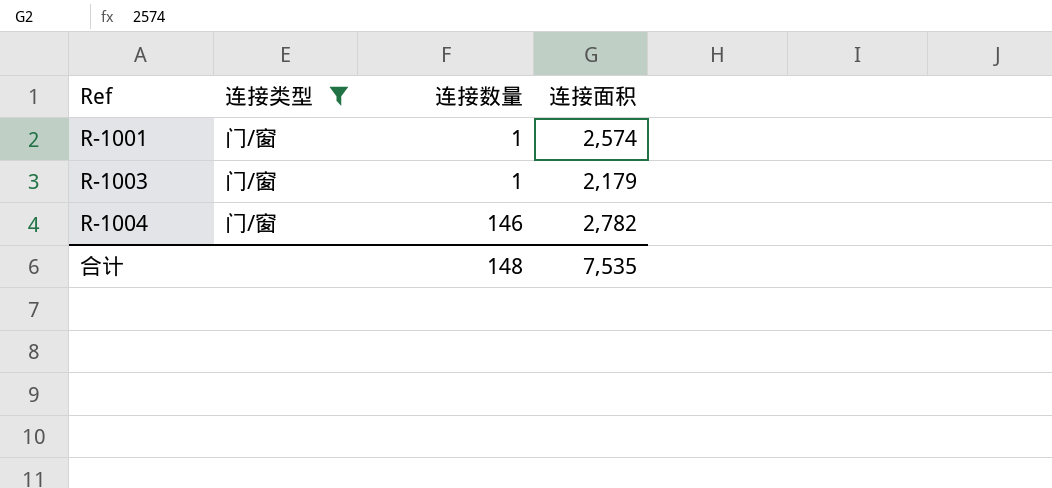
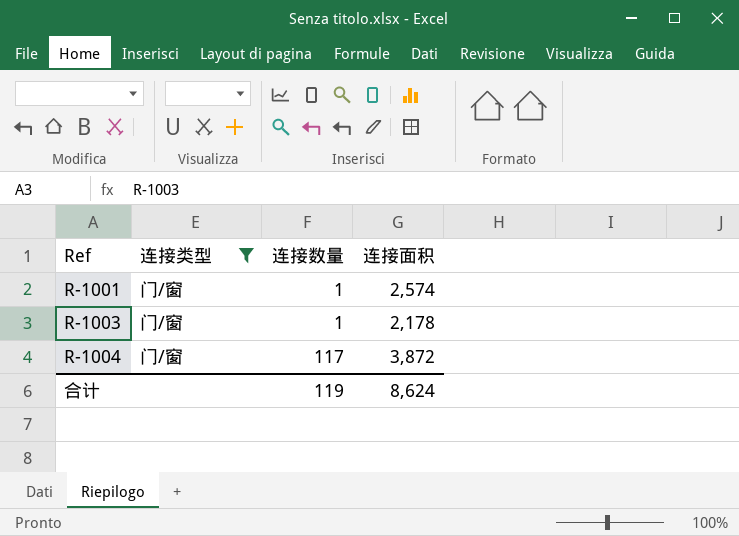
R-1003 | 连接面积: 2,179 -> 2,178
R-1004 | 连接数量: 146 -> 117
R-1004 | 连接面积: 2,782 -> 3,872
合计 | 连接数量: 148 -> 119
合计 | 连接面积: 7,535 -> 8,624

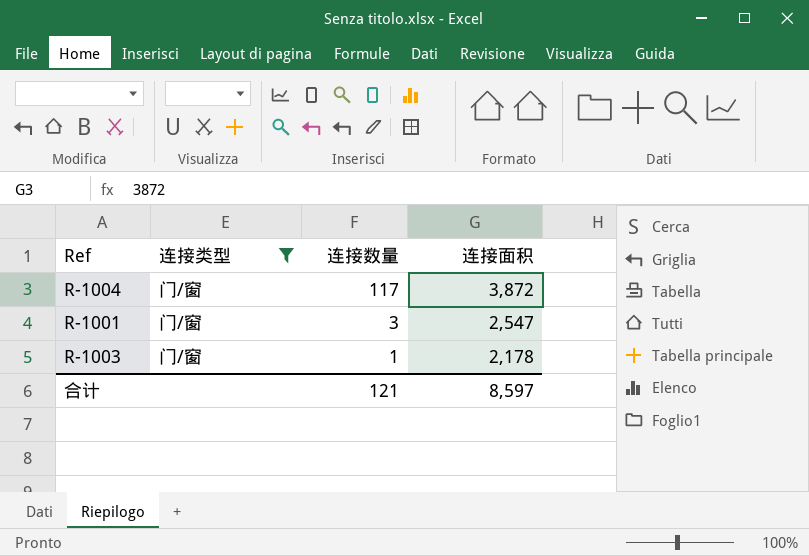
row order: Ref ascending -> 连接数量 descending
R-1001 | 连接数量: 1 -> 3
R-1001 | 连接面积: 2,574 -> 2,547
合计 | 连接数量: 119 -> 121
合计 | 连接面积: 8,624 -> 8,597

